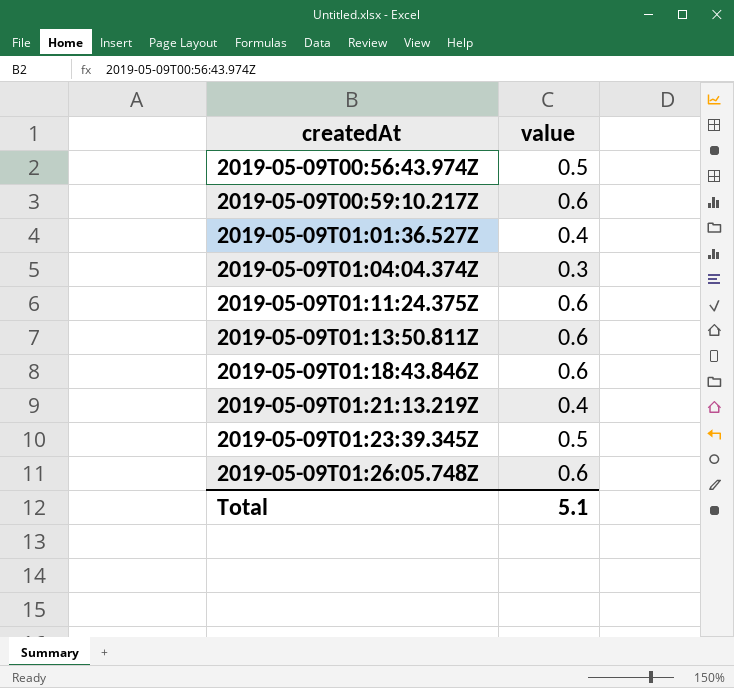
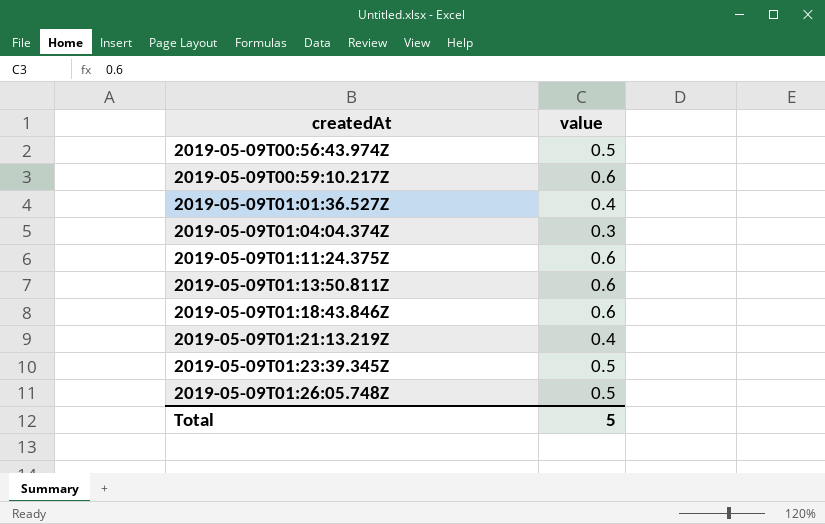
2019-05-09T01:26:05.748Z | value: 0.6 -> 0.5
Total | value: 5.1 -> 5

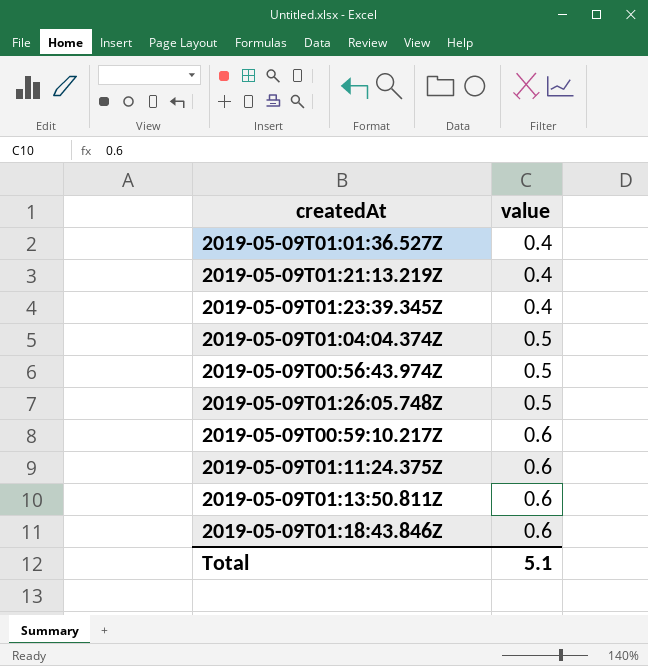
row order: createdAt ascending -> value ascending
2019-05-09T01:23:39.345Z | value: 0.5 -> 0.4
2019-05-09T01:04:04.374Z | value: 0.3 -> 0.5
Total | value: 5 -> 5.1

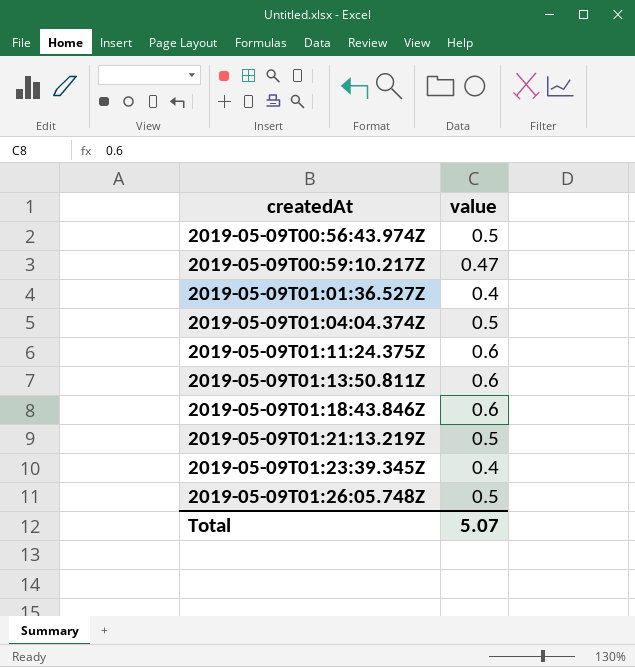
row order: value ascending -> createdAt ascending
2019-05-09T00:59:10.217Z | value: 0.6 -> 0.47
2019-05-09T01:21:13.219Z | value: 0.4 -> 0.5
Total | value: 5.1 -> 5.07

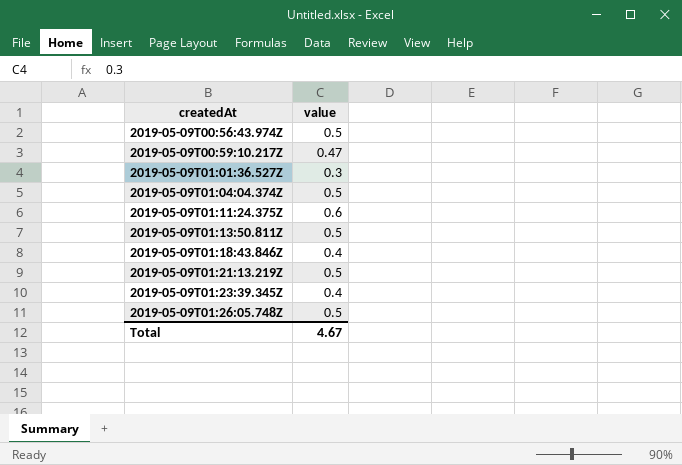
2019-05-09T01:01:36.527Z | value: 0.4 -> 0.3
2019-05-09T01:13:50.811Z | value: 0.6 -> 0.5
2019-05-09T01:18:43.846Z | value: 0.6 -> 0.4
Total | value: 5.07 -> 4.67

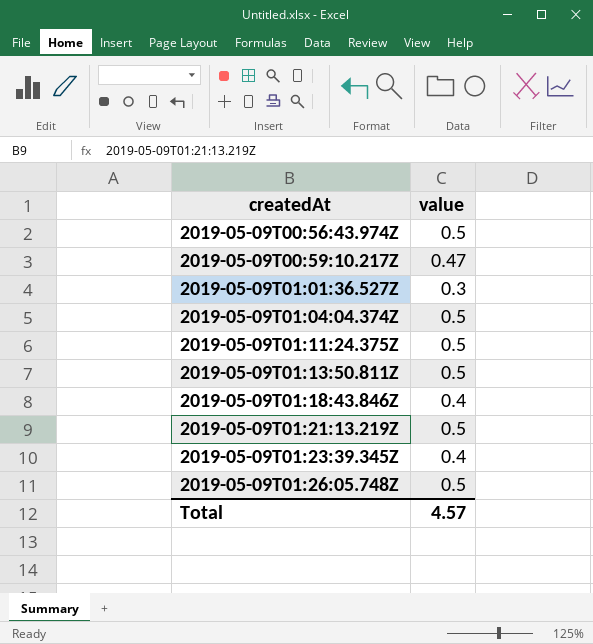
2019-05-09T01:11:24.375Z | value: 0.6 -> 0.5
Total | value: 4.67 -> 4.57

